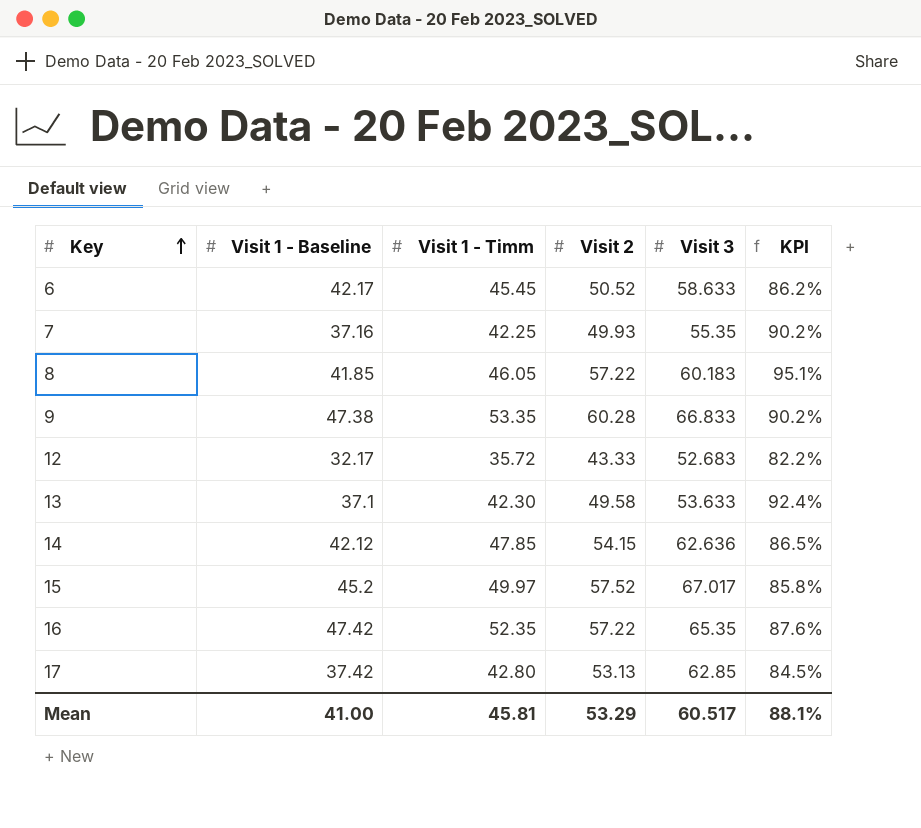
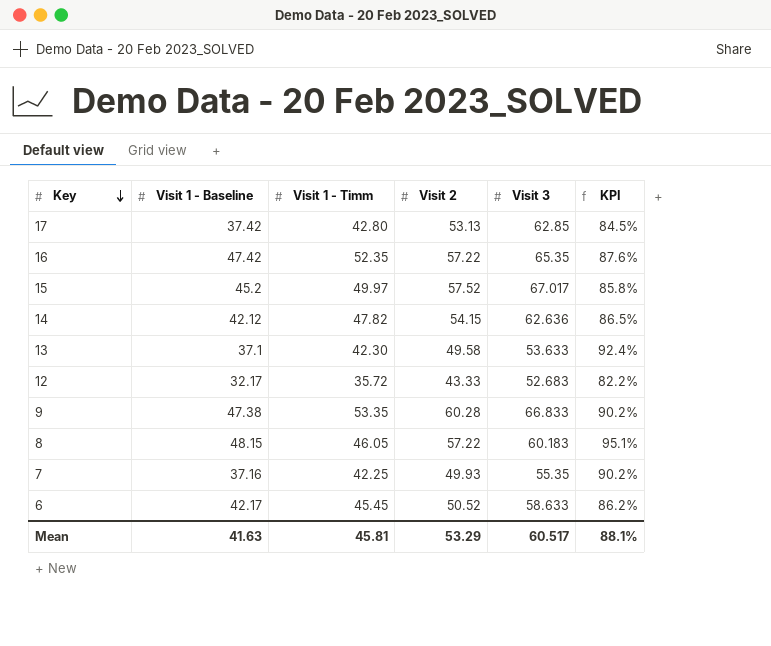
row order: Key ascending -> Key descending
14 | Visit 1 - Timm: 47.85 -> 47.82
8 | Visit 1 - Baseline: 41.85 -> 48.15
Mean | Visit 1 - Baseline: 41.00 -> 41.63

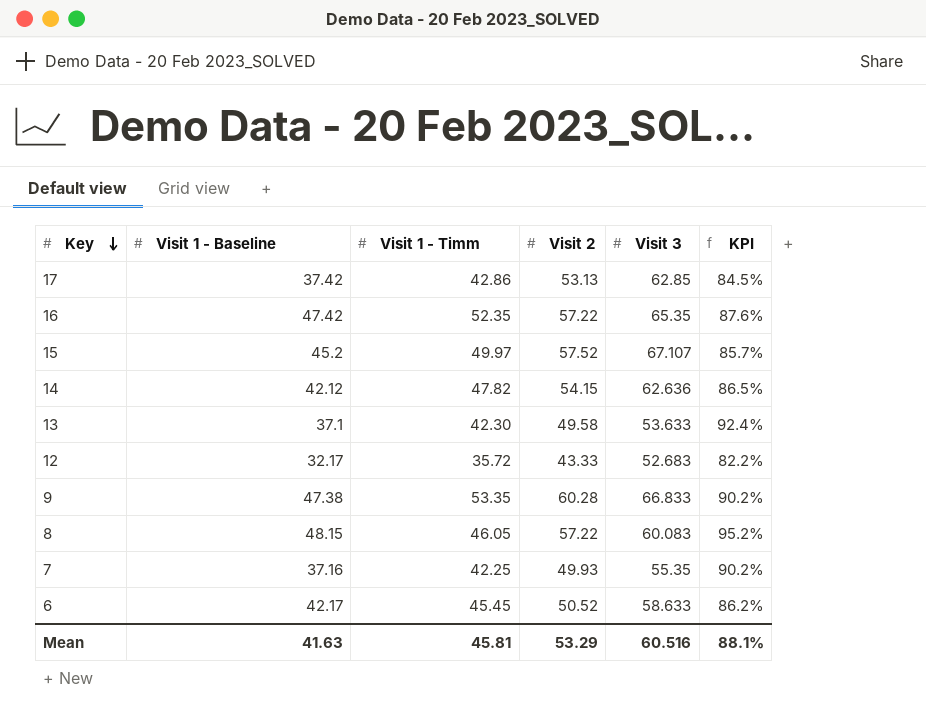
17 | Visit 1 - Timm: 42.80 -> 42.86
15 | Visit 3: 67.017 -> 67.107
15 | KPI: 85.8% -> 85.7%
8 | Visit 3: 60.183 -> 60.083
8 | KPI: 95.1% -> 95.2%
Mean | Visit 3: 60.517 -> 60.516

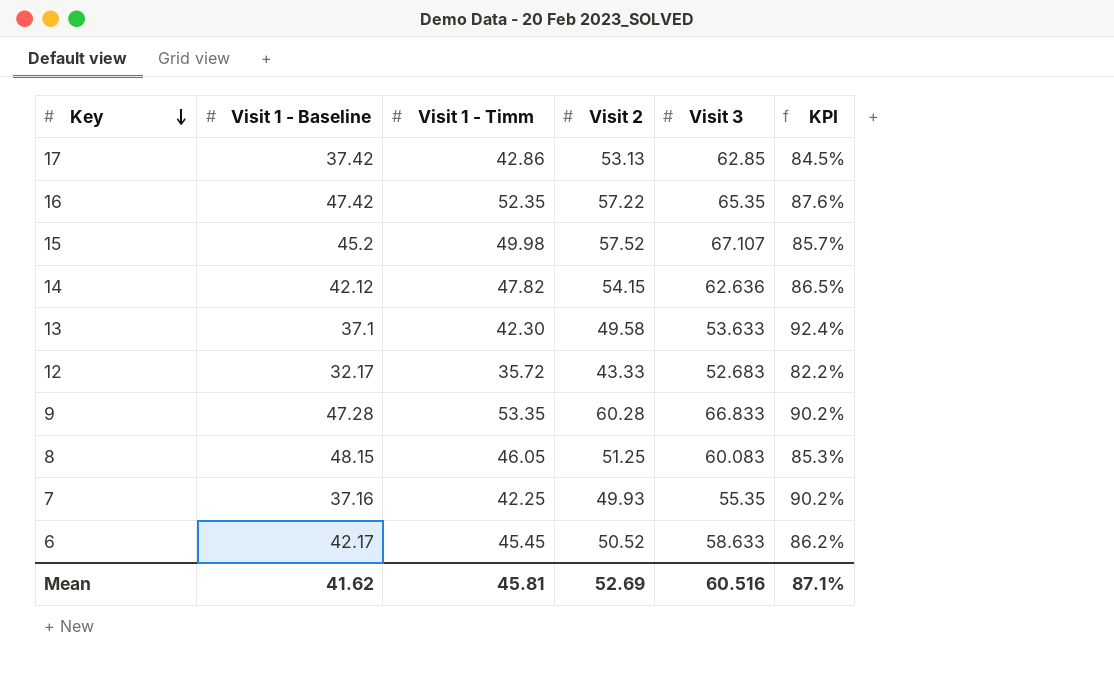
15 | Visit 1 - Timm: 49.97 -> 49.98
9 | Visit 1 - Baseline: 47.38 -> 47.28
8 | Visit 2: 57.22 -> 51.25
8 | KPI: 95.2% -> 85.3%
Mean | Visit 1 - Baseline: 41.63 -> 41.62
Mean | Visit 2: 53.29 -> 52.69
Mean | KPI: 88.1% -> 87.1%

